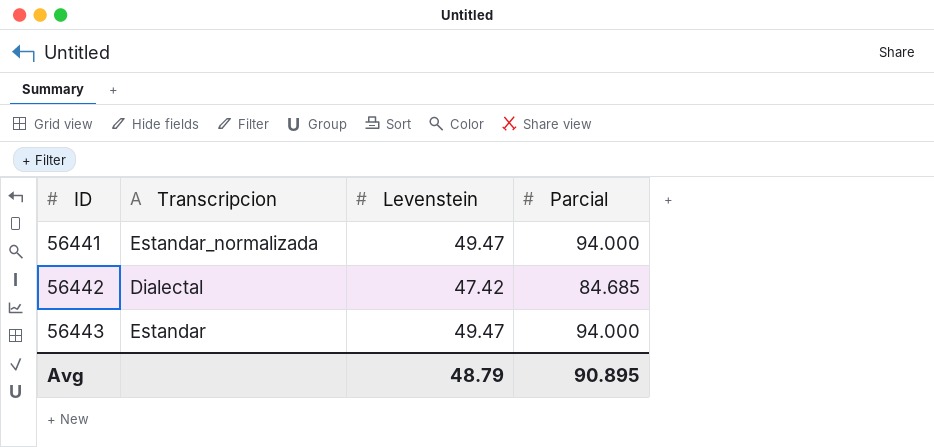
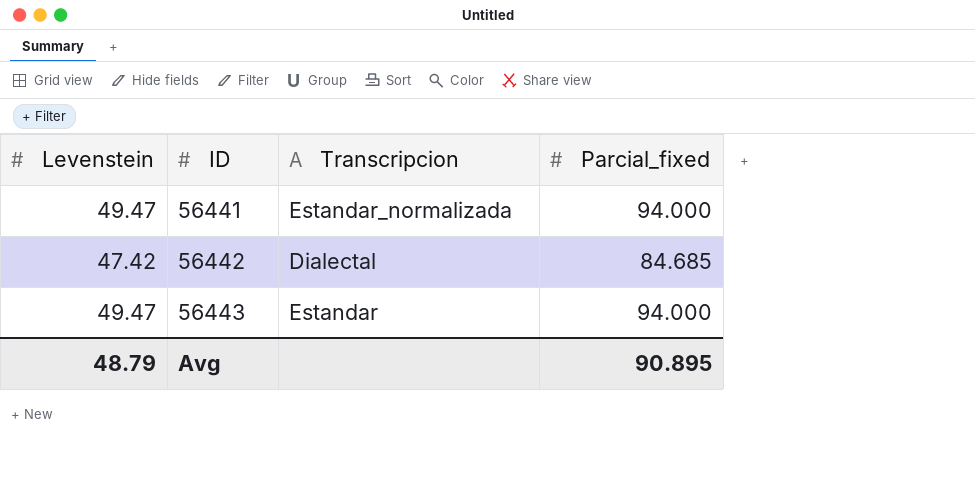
column Levenstein | position: 3 -> 1
column name: Parcial -> Parcial_fixed

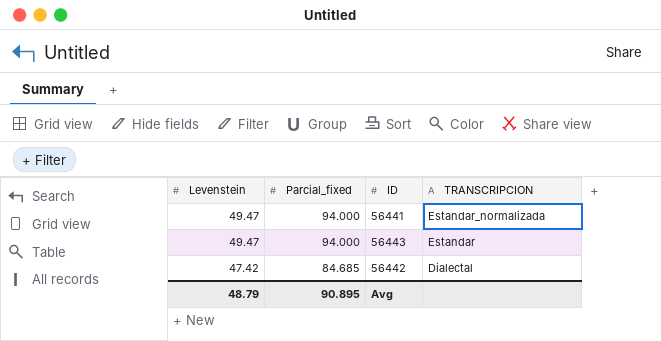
row order: ID ascending -> Levenstein descending
column Parcial_fixed | position: 4 -> 2
column name: Transcripcion -> TRANSCRIPCION

